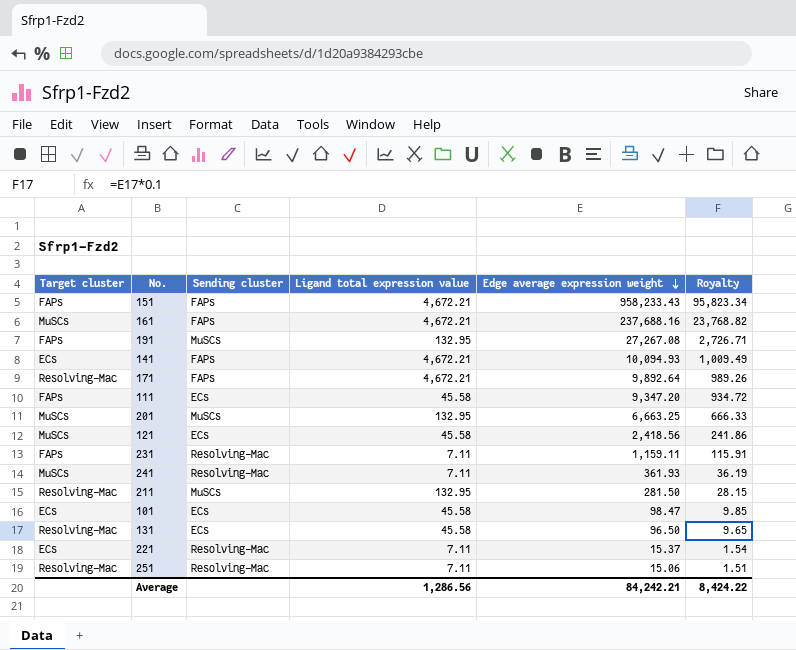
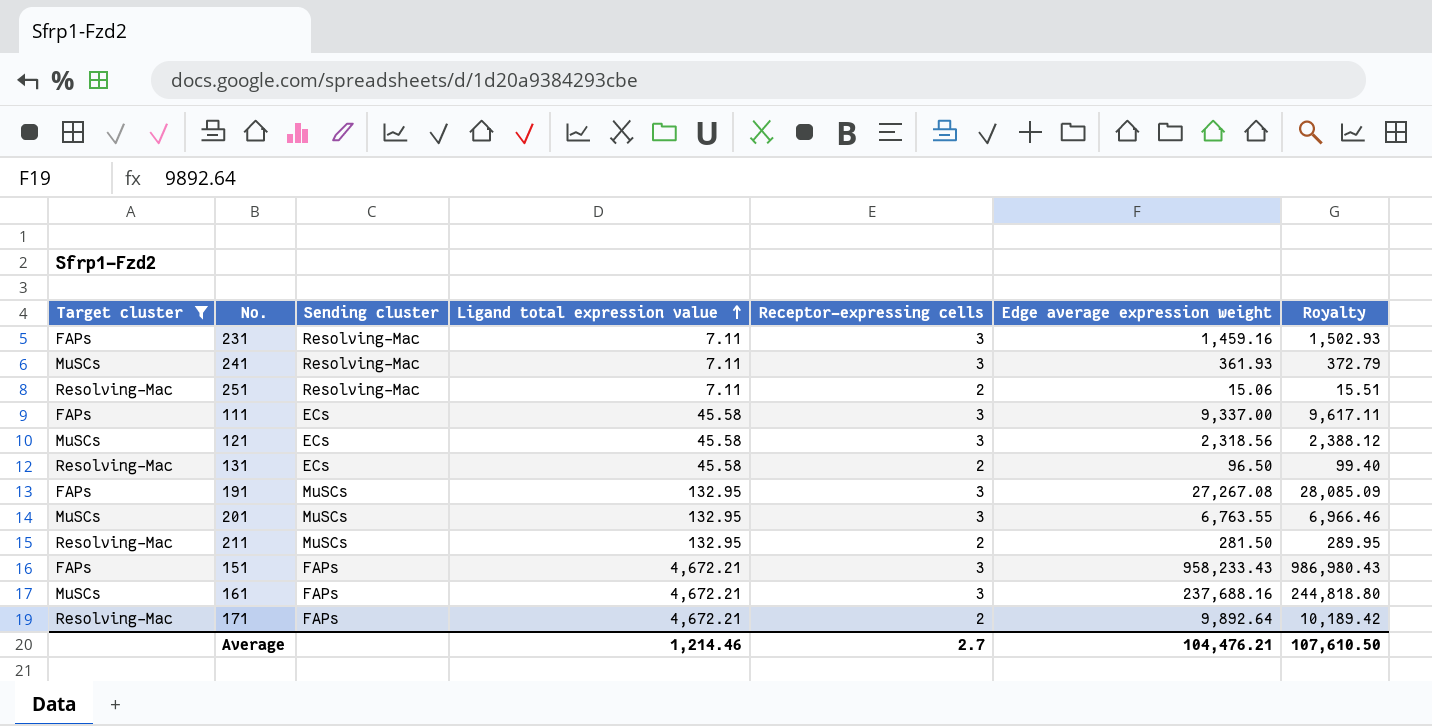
filter: none -> Target cluster != ECs
row order: Edge average expression weight descending -> Ligand total expression value ascending
column Receptor-expressing cells | position: none -> 5
column Royalty | formula: [Edge average expression weight] * 0.1 -> [Edge average expression weight] * 1.03
231 | Edge average expression weight: 1,159.11 -> 1,459.16
111 | Edge average expression weight: 9,347.20 -> 9,337.00
121 | Edge average expression weight: 2,418.56 -> 2,318.56
201 | Edge average expression weight: 6,663.25 -> 6,763.55
Average | Ligand total expression value: 1,286.56 -> 1,214.46
Average | Edge average expression weight: 84,242.21 -> 104,476.21
Average | Royalty: 8,424.22 -> 107,610.50

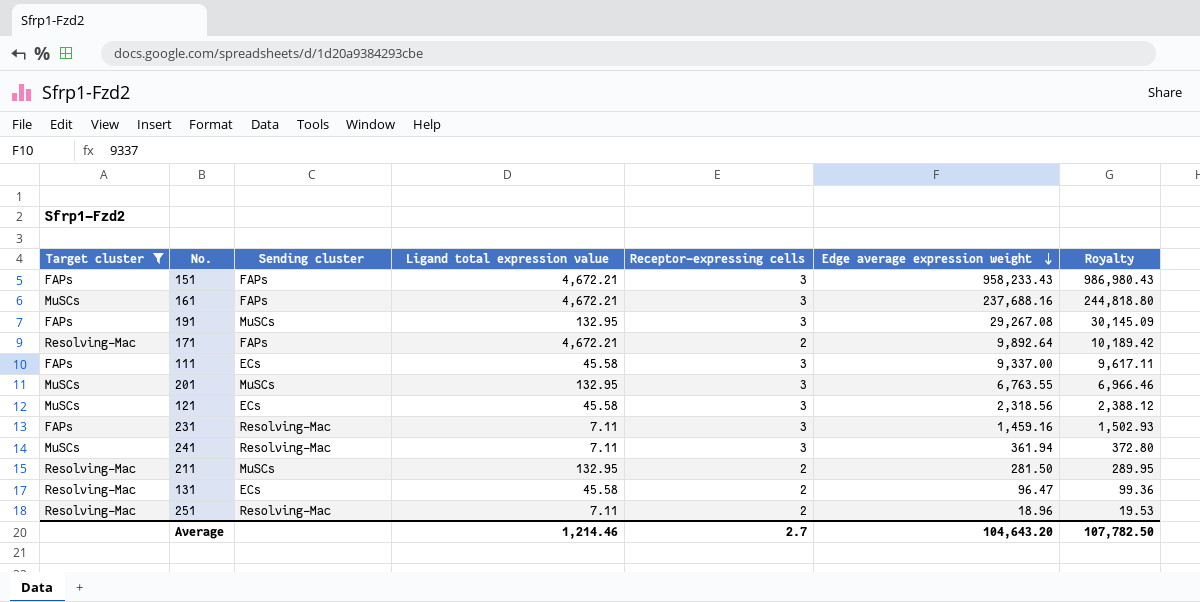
row order: Ligand total expression value ascending -> Edge average expression weight descending
191 | Edge average expression weight: 27,267.08 -> 29,267.08
191 | Royalty: 28,085.09 -> 30,145.09
241 | Edge average expression weight: 361.93 -> 361.94
241 | Royalty: 372.79 -> 372.80
131 | Edge average expression weight: 96.50 -> 96.47
131 | Royalty: 99.40 -> 99.36
251 | Edge average expression weight: 15.06 -> 18.96
251 | Royalty: 15.51 -> 19.53
Average | Edge average expression weight: 104,476.21 -> 104,643.20
Average | Royalty: 107,610.50 -> 107,782.50

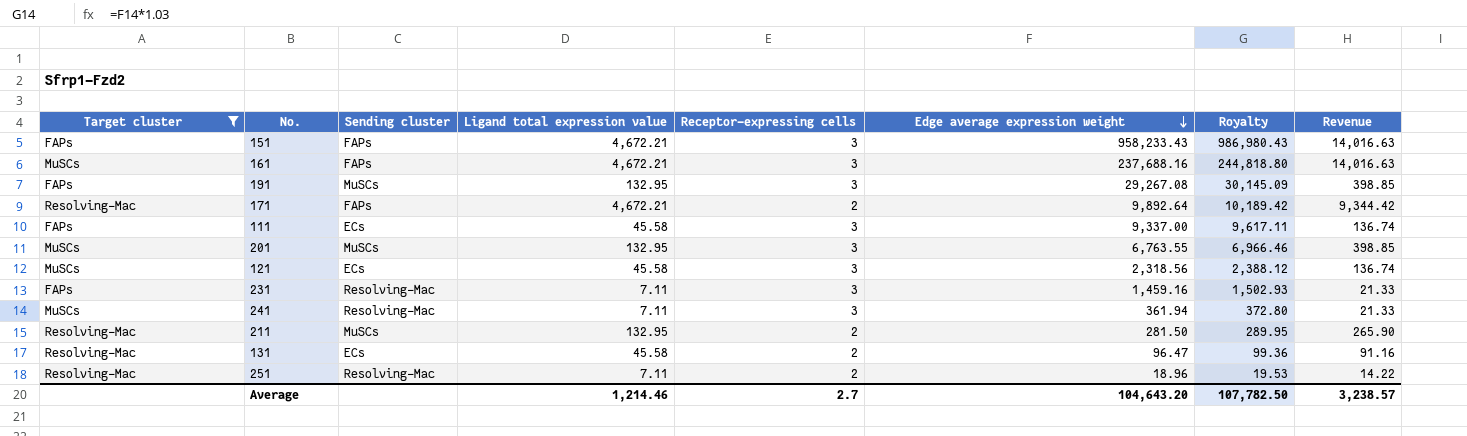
column Revenue | formula: none -> [Ligand total expression value] * [Receptor-expressing cells]

